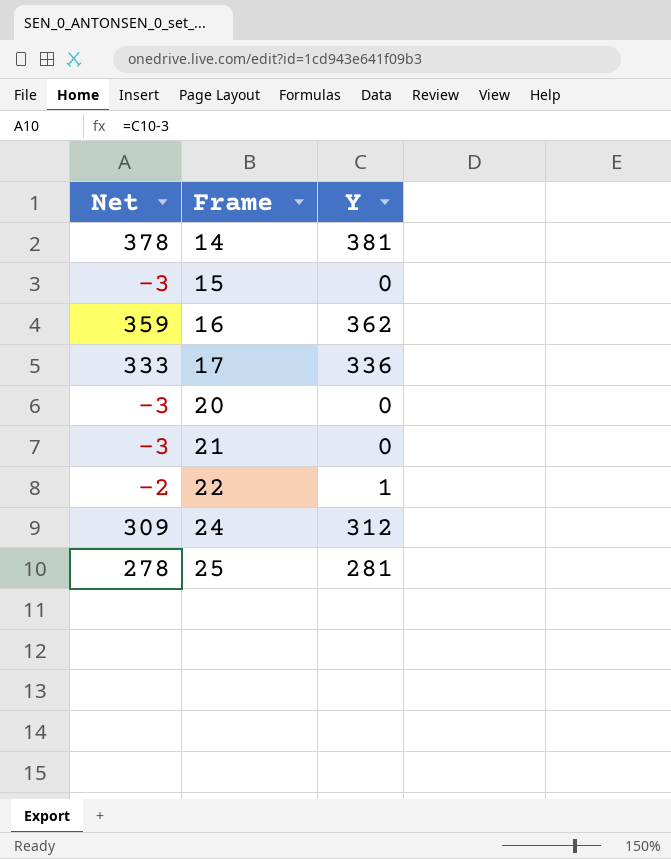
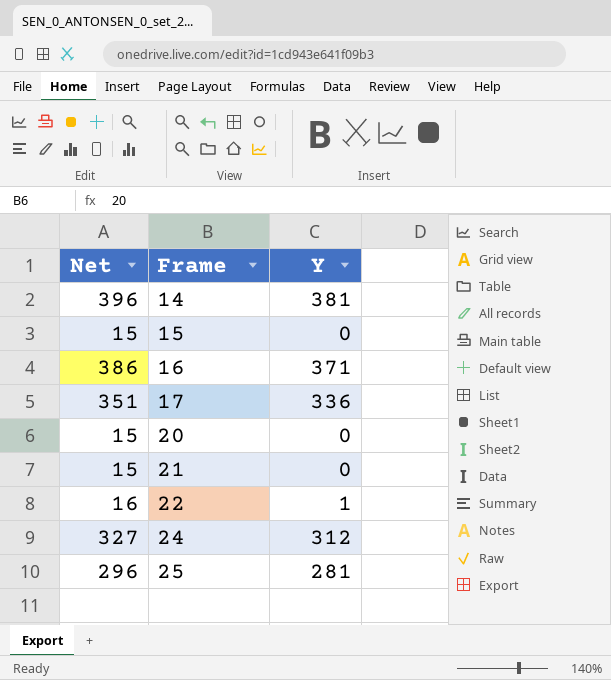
column Net | formula: [Y] - 3 -> [Y] + 15
16 | Y: 362 -> 371

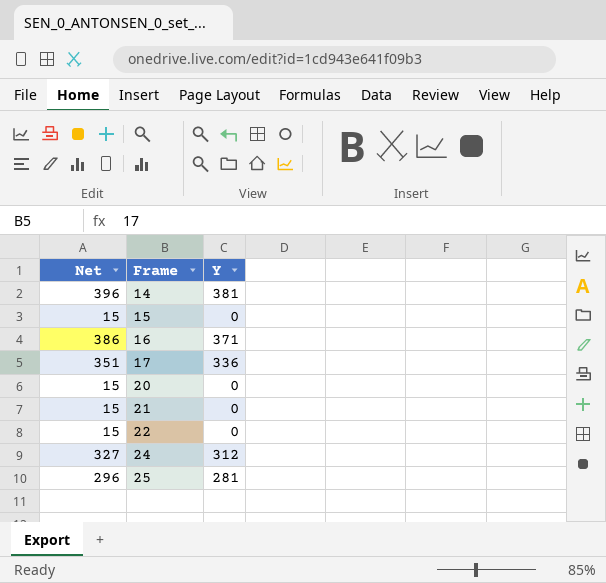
22 | Net: 16 -> 15
22 | Y: 1 -> 0

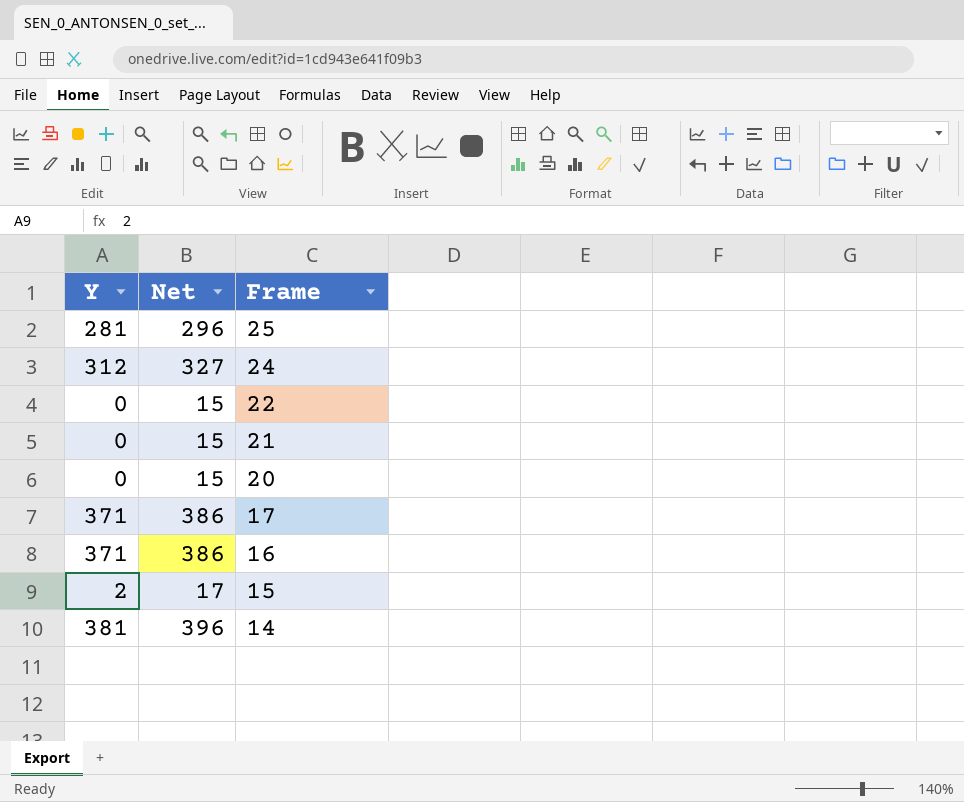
row order: Frame ascending -> Frame descending
column Y | position: 3 -> 1
17 | Y: 336 -> 371
17 | Net: 351 -> 386
15 | Y: 0 -> 2
15 | Net: 15 -> 17

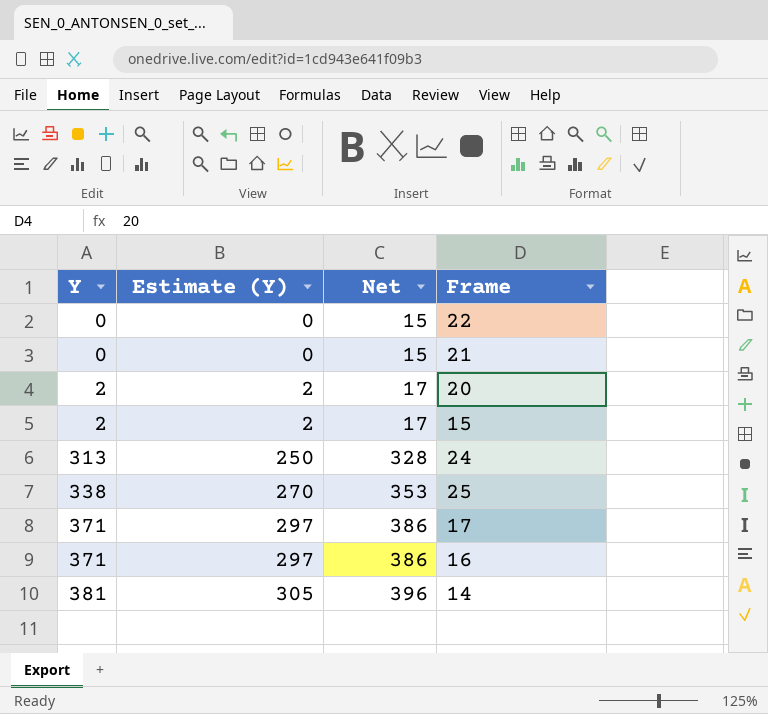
row order: Frame descending -> Y ascending
column Estimate (Y) | formula: none -> [Y] * 0.8
20 | Y: 0 -> 2
20 | Net: 15 -> 17
24 | Y: 312 -> 313
24 | Net: 327 -> 328
25 | Y: 281 -> 338
25 | Net: 296 -> 353

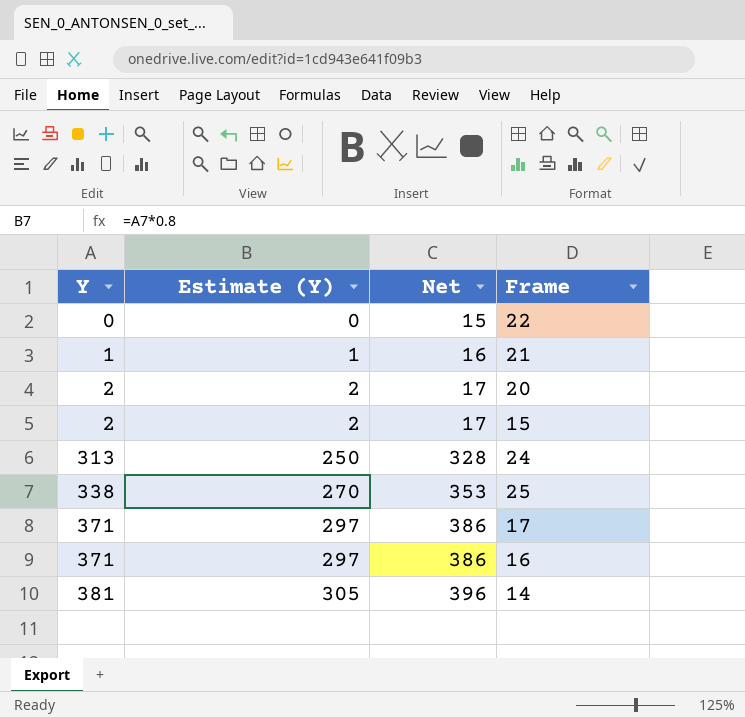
21 | Y: 0 -> 1
21 | Estimate (Y): 0 -> 1
21 | Net: 15 -> 16

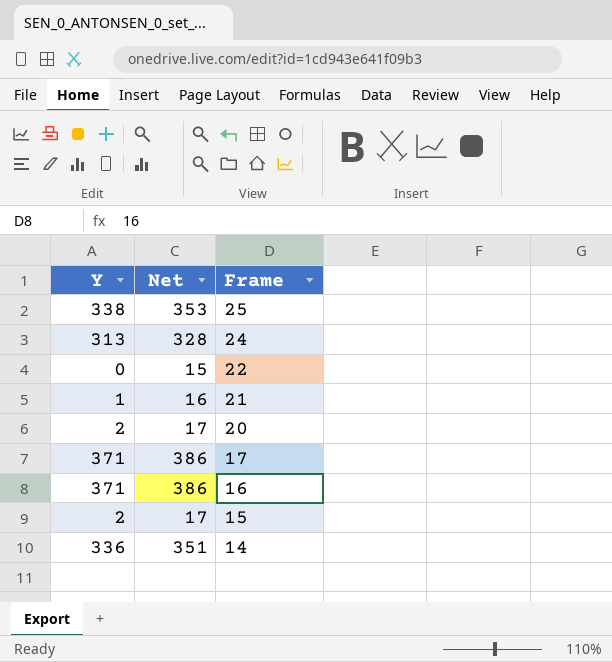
row order: Y ascending -> Frame descending
column Estimate (Y) | formula: [Y] * 0.8 -> none
14 | Y: 381 -> 336
14 | Net: 396 -> 351

